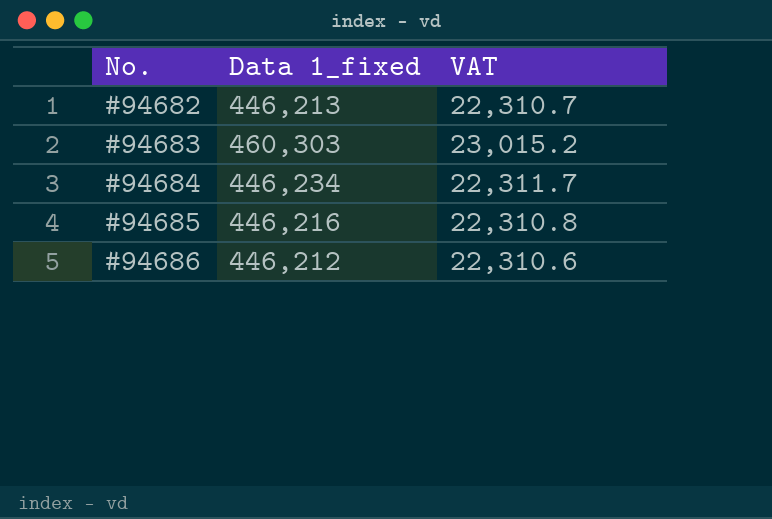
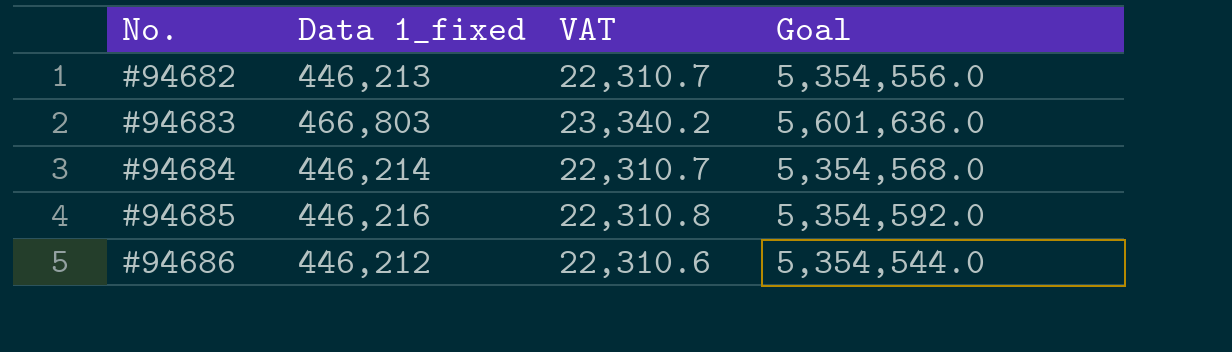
column Goal | formula: none -> [Data 1_fixed] * 12
#94683 | Data 1_fixed: 460,303 -> 466,803
#94683 | VAT: 23,015.2 -> 23,340.2
#94684 | Data 1_fixed: 446,234 -> 446,214
#94684 | VAT: 22,311.7 -> 22,310.7

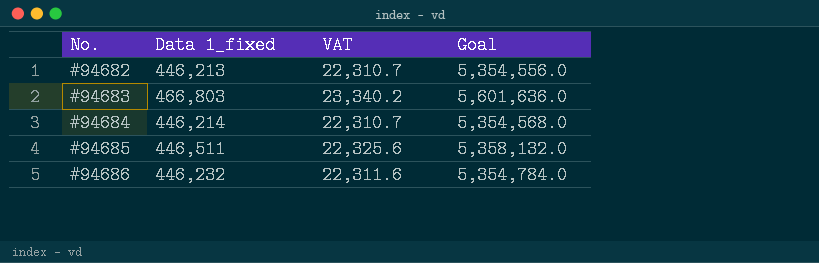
#94685 | Data 1_fixed: 446,216 -> 446,511
#94685 | VAT: 22,310.8 -> 22,325.6
#94685 | Goal: 5,354,592.0 -> 5,358,132.0
#94686 | Data 1_fixed: 446,212 -> 446,232
#94686 | VAT: 22,310.6 -> 22,311.6
#94686 | Goal: 5,354,544.0 -> 5,354,784.0

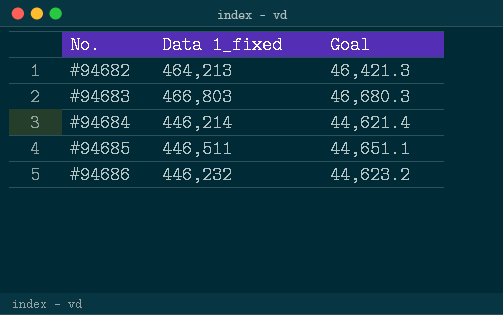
column VAT | formula: [Data 1_fixed] * 0.05 -> none
column Goal | formula: [Data 1_fixed] * 12 -> [Data 1_fixed] * 0.1
#94682 | Data 1_fixed: 446,213 -> 464,213

